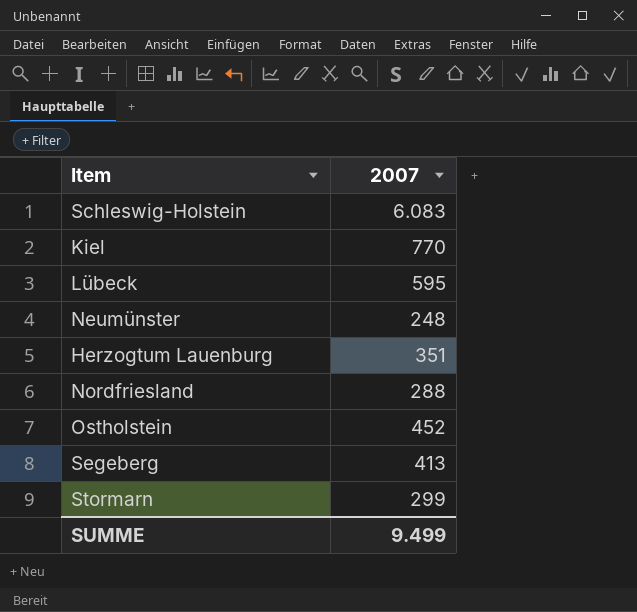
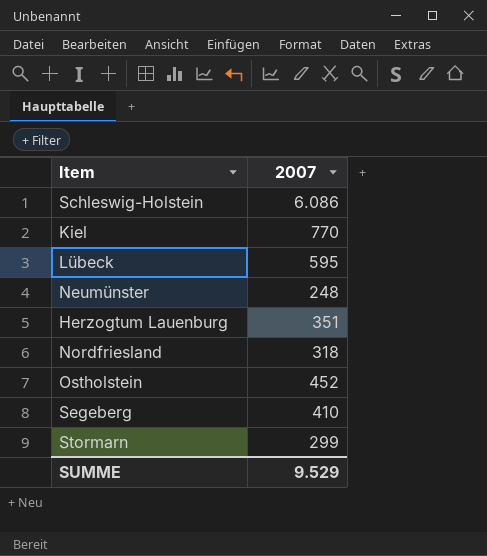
Schleswig-Holstein | 2007: 6.083 -> 6.086
Nordfriesland | 2007: 288 -> 318
Segeberg | 2007: 413 -> 410
SUMME | 2007: 9.499 -> 9.529

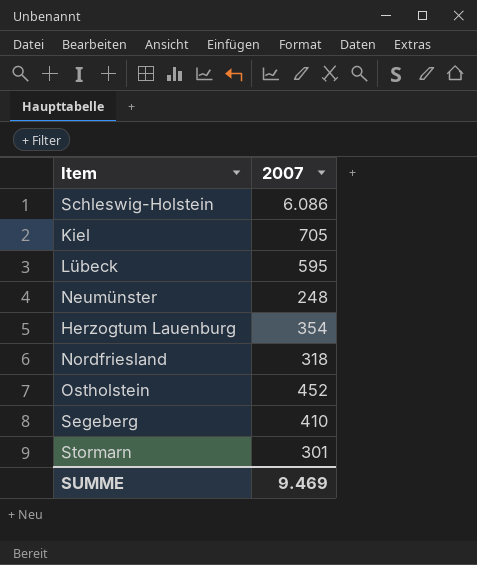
Kiel | 2007: 770 -> 705
Herzogtum Lauenburg | 2007: 351 -> 354
Stormarn | 2007: 299 -> 301
SUMME | 2007: 9.529 -> 9.469

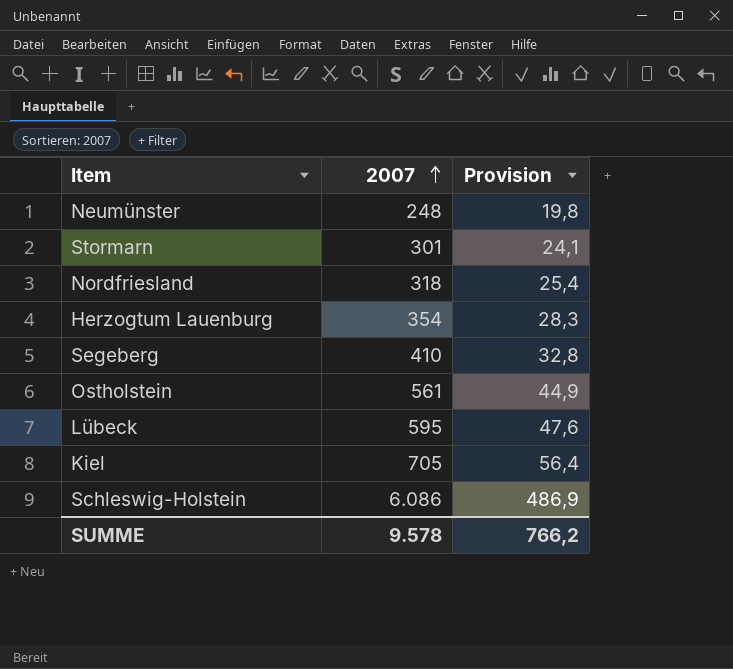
row order: none -> 2007 ascending
column Provision | formula: none -> [2007] * 0,08
Ostholstein | 2007: 452 -> 561
SUMME | 2007: 9.469 -> 9.578

